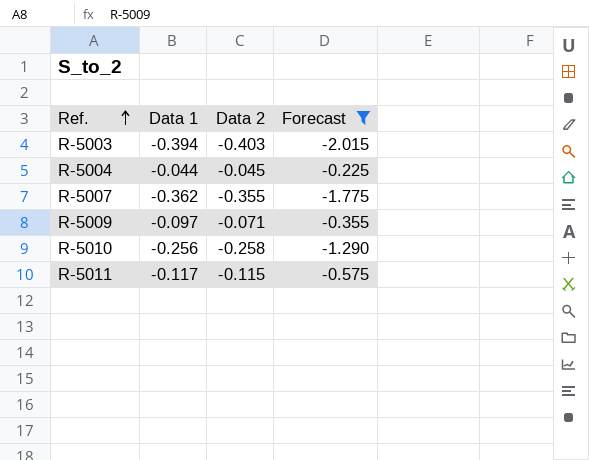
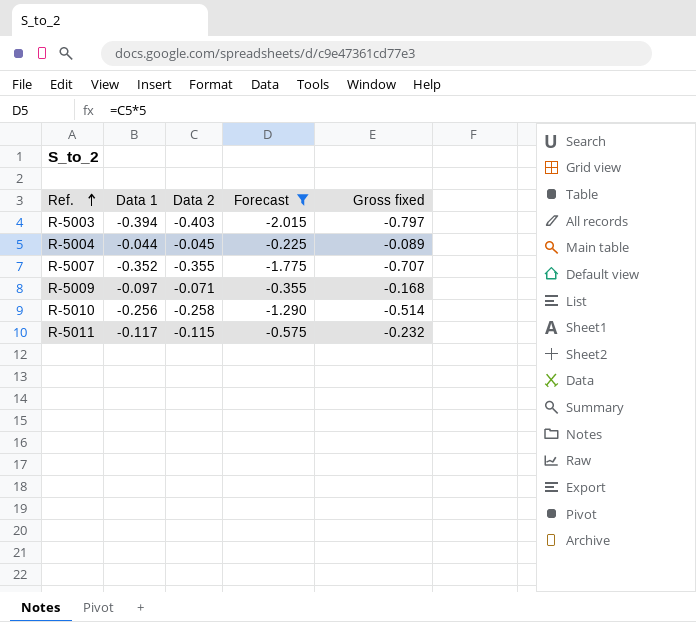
column Gross fixed | formula: none -> [Data 1] + [Data 2]
R-5007 | Data 1: -0.362 -> -0.352

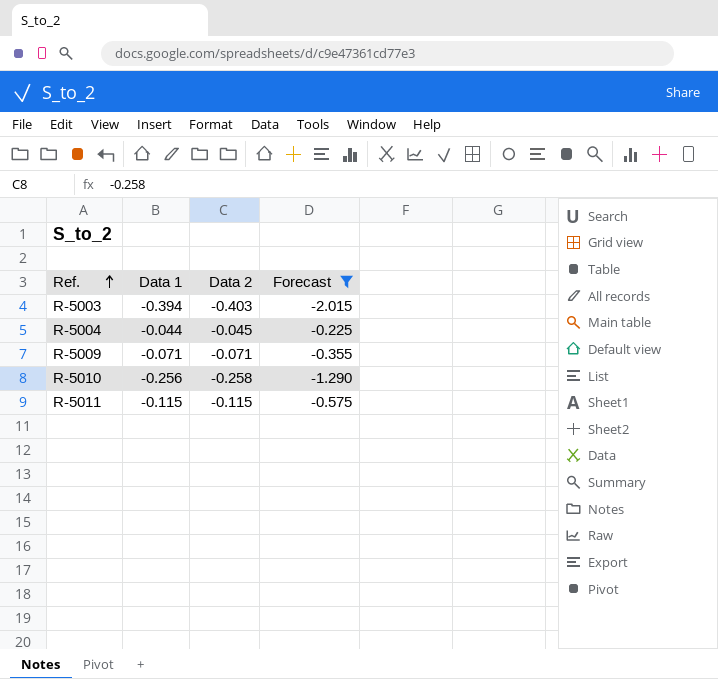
column Gross fixed | formula: [Data 1] + [Data 2] -> none
row R-5007: -0.352 | -0.355 | -1.775 | -0.707 -> none
R-5009 | Data 1: -0.097 -> -0.071
R-5011 | Data 1: -0.117 -> -0.115

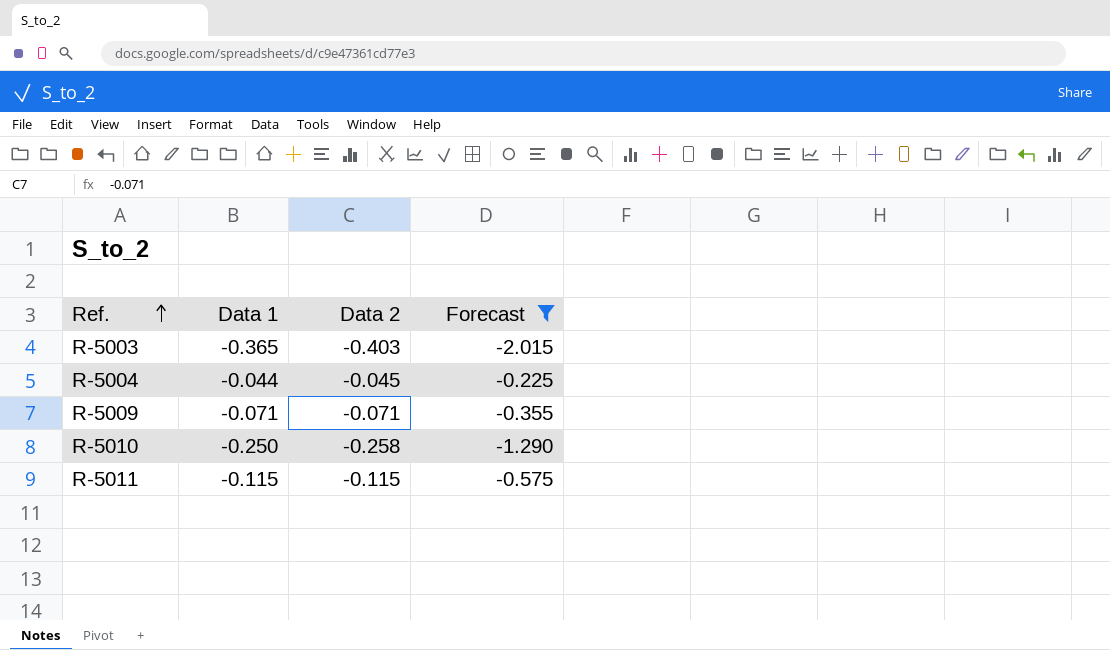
R-5003 | Data 1: -0.394 -> -0.365
R-5010 | Data 1: -0.256 -> -0.250

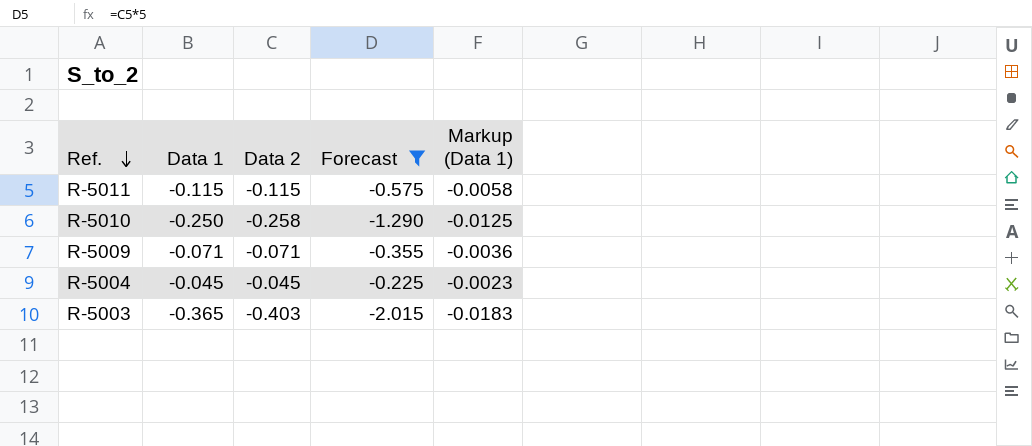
row order: Ref. ascending -> Ref. descending
column Markup (Data 1) | formula: none -> [Data 1] * 0.05
R-5004 | Data 1: -0.044 -> -0.045

